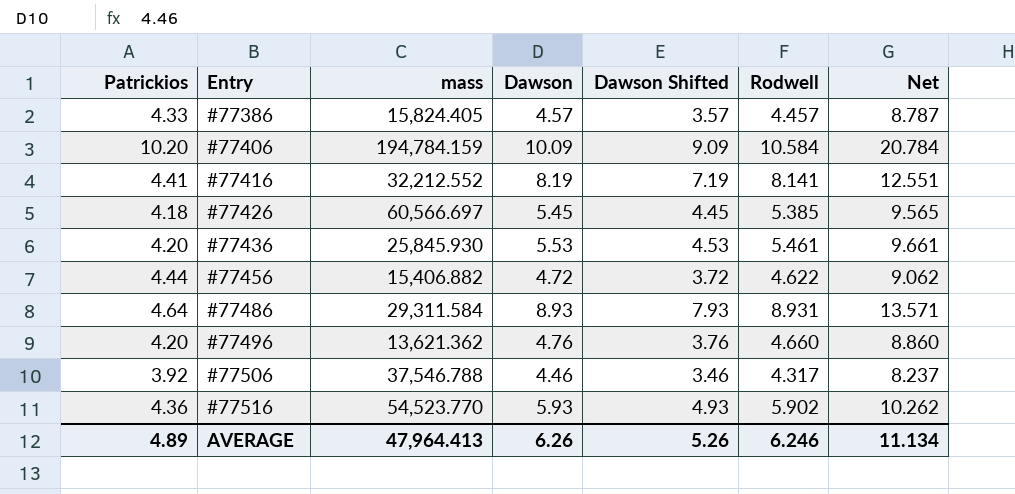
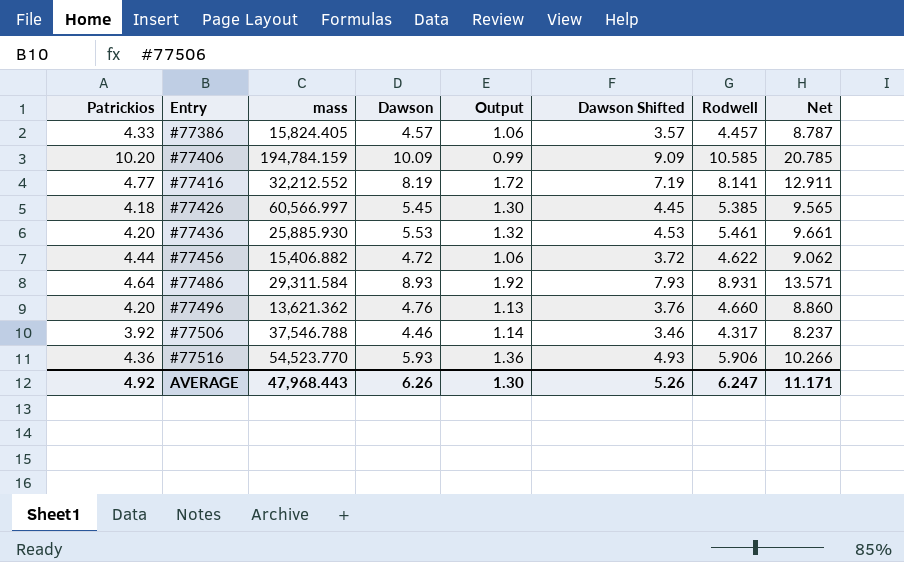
column Output | formula: none -> [Dawson] / [Patrickios]
#77406 | Rodwell: 10.584 -> 10.585
#77406 | Net: 20.784 -> 20.785
#77416 | Patrickios: 4.41 -> 4.77
#77416 | Net: 12.551 -> 12.911
#77426 | mass: 60,566.697 -> 60,566.997
#77436 | mass: 25,845.930 -> 25,885.930
#77516 | Rodwell: 5.902 -> 5.906
#77516 | Net: 10.262 -> 10.266
AVERAGE | Patrickios: 4.89 -> 4.92
AVERAGE | mass: 47,964.413 -> 47,968.443
AVERAGE | Rodwell: 6.246 -> 6.247
AVERAGE | Net: 11.134 -> 11.171

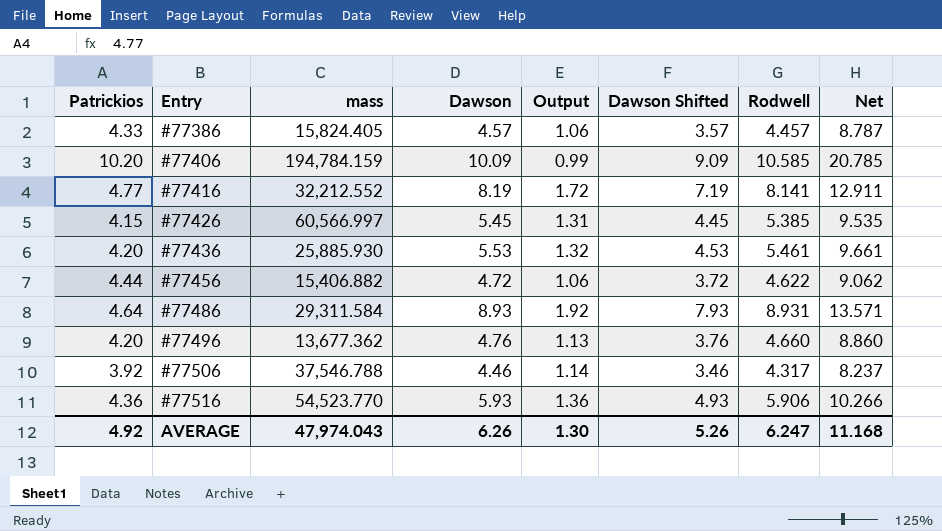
#77426 | Patrickios: 4.18 -> 4.15
#77426 | Output: 1.30 -> 1.31
#77426 | Net: 9.565 -> 9.535
#77496 | mass: 13,621.362 -> 13,677.362
AVERAGE | mass: 47,968.443 -> 47,974.043
AVERAGE | Net: 11.171 -> 11.168

